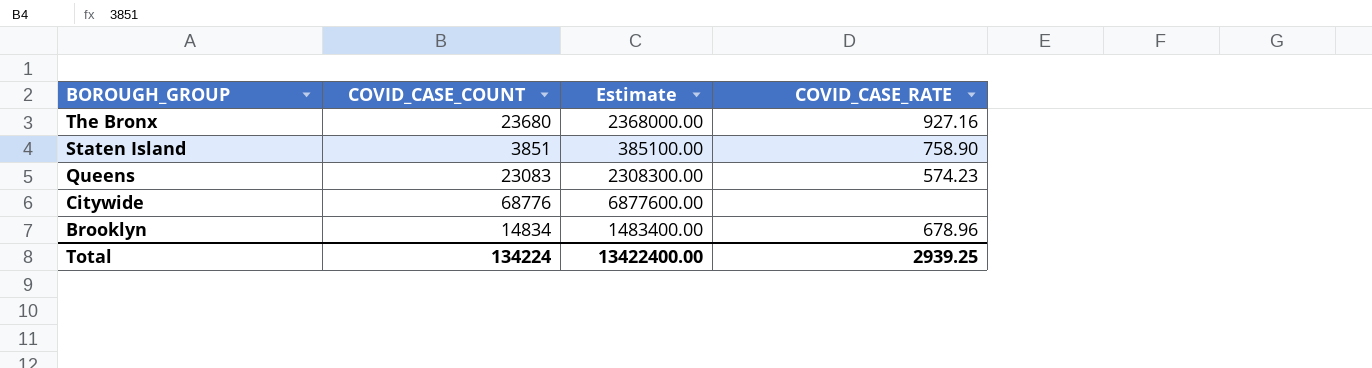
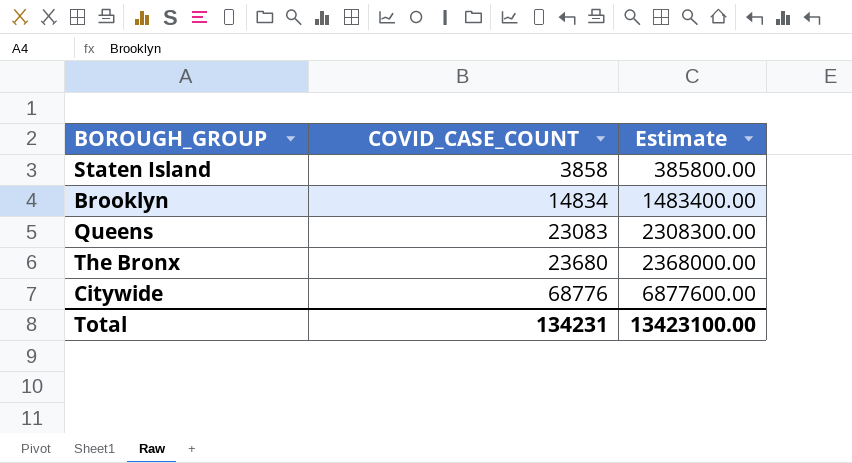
row order: BOROUGH_GROUP descending -> COVID_CASE_COUNT ascending
column COVID_CASE_RATE | position: 4 -> none
Staten Island | COVID_CASE_COUNT: 3851 -> 3858
Staten Island | Estimate: 385100.00 -> 385800.00
Total | COVID_CASE_COUNT: 134224 -> 134231
Total | Estimate: 13422400.00 -> 13423100.00

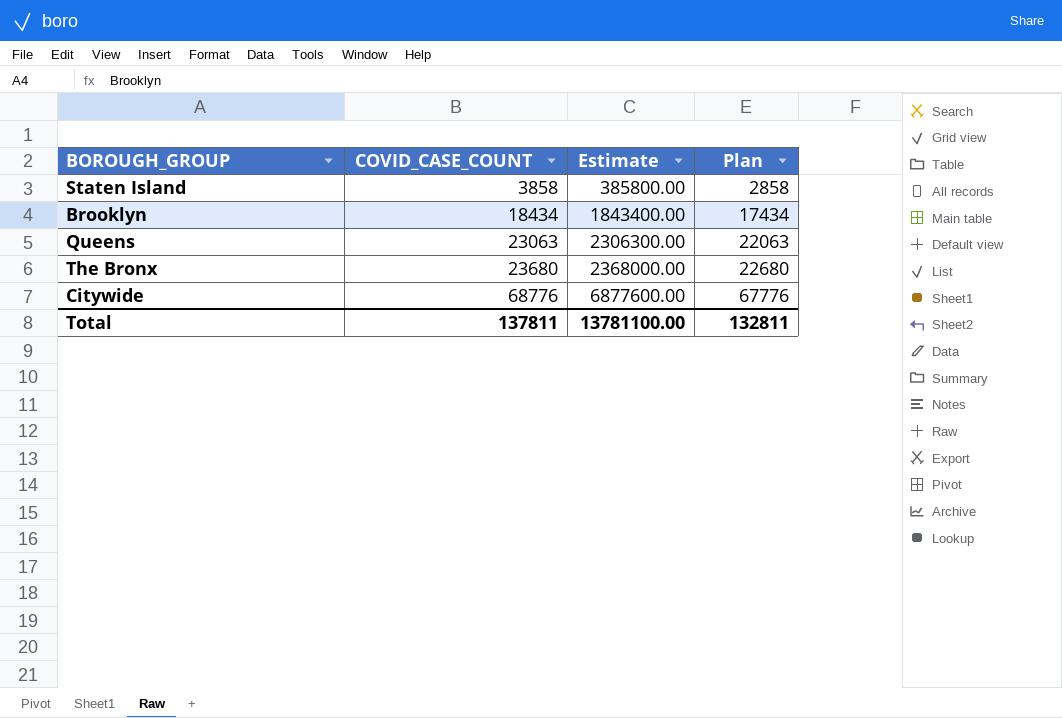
column Plan | formula: none -> [COVID_CASE_COUNT] - 1000
Brooklyn | COVID_CASE_COUNT: 14834 -> 18434
Brooklyn | Estimate: 1483400.00 -> 1843400.00
Queens | COVID_CASE_COUNT: 23083 -> 23063
Queens | Estimate: 2308300.00 -> 2306300.00
Total | COVID_CASE_COUNT: 134231 -> 137811
Total | Estimate: 13423100.00 -> 13781100.00

